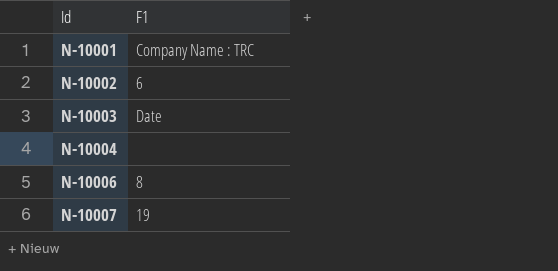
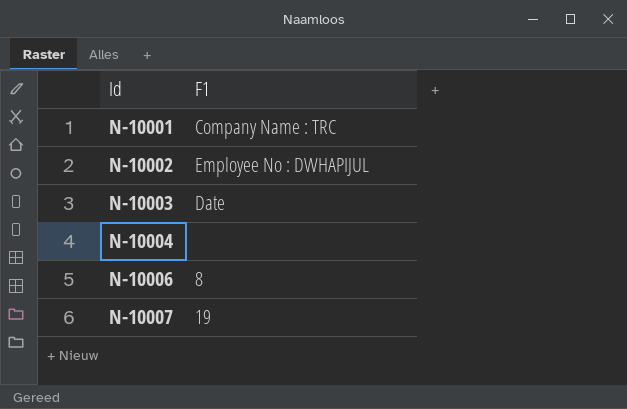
N-10002 | F1: 6 -> Employee No : DWHAPIJUL

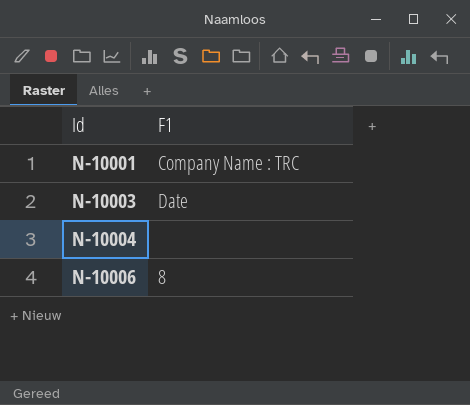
row N-10002: Employee No : DWHAPIJUL -> none
row N-10007: 19 -> none

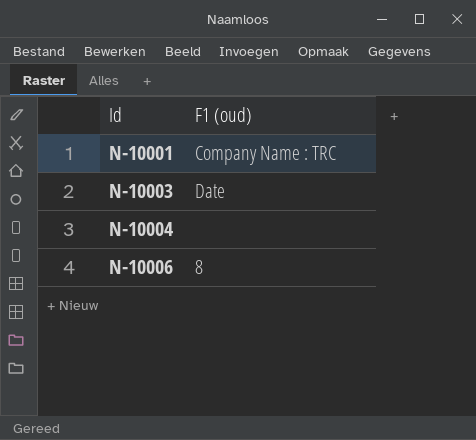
column name: F1 -> F1 (oud)

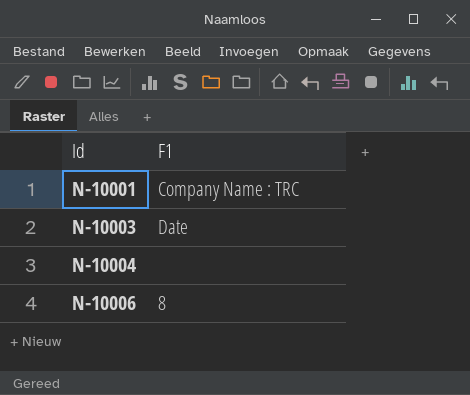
column name: F1 (oud) -> F1

